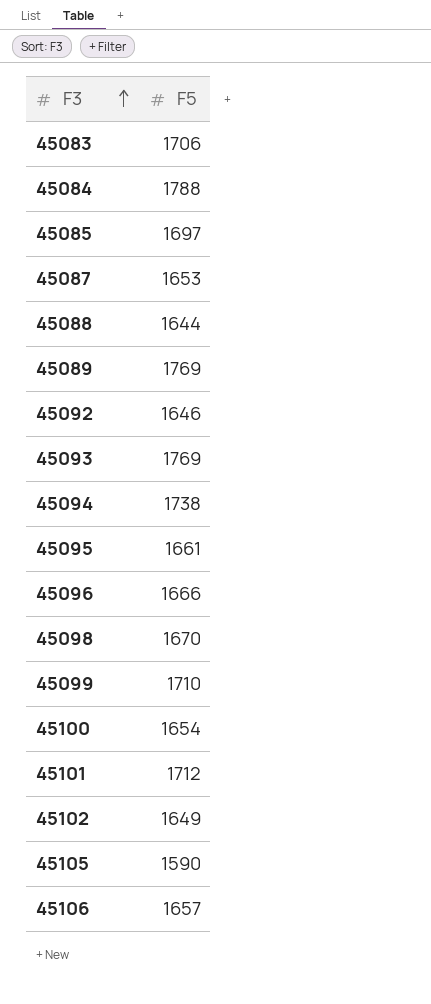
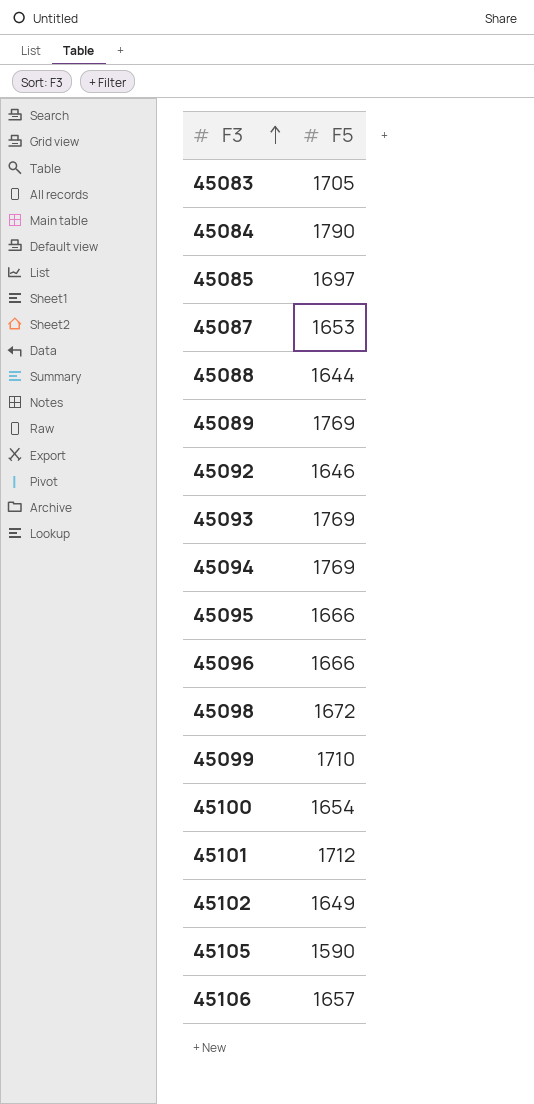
45083 | F5: 1706 -> 1705
45084 | F5: 1788 -> 1790
45094 | F5: 1738 -> 1769
45095 | F5: 1661 -> 1666
45098 | F5: 1670 -> 1672

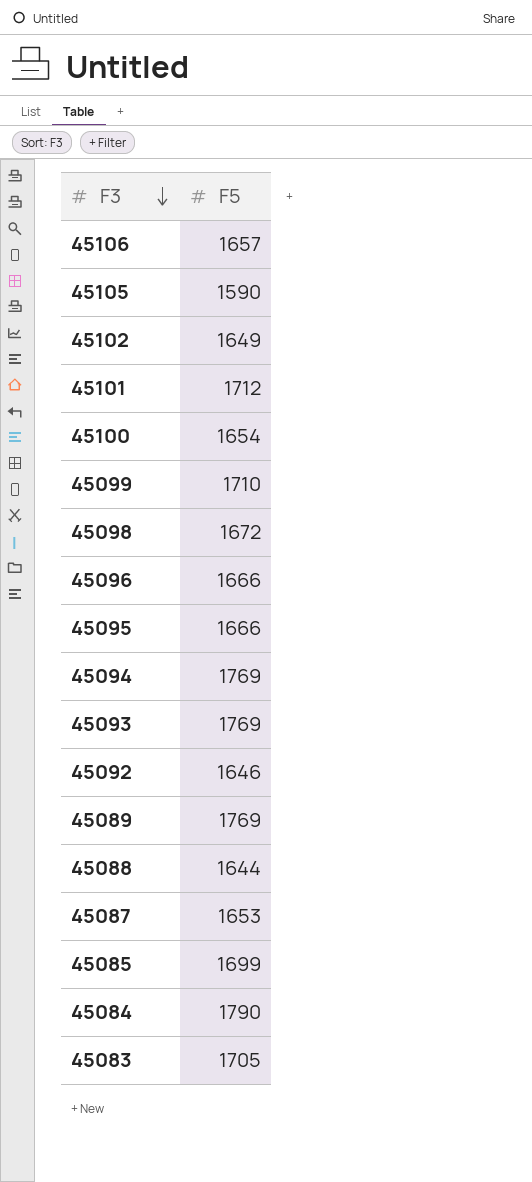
row order: F3 ascending -> F3 descending
45085 | F5: 1697 -> 1699

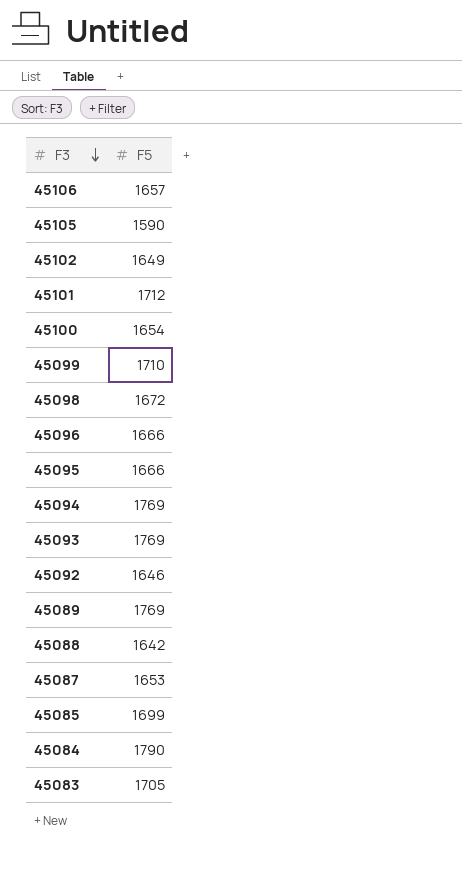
45088 | F5: 1644 -> 1642

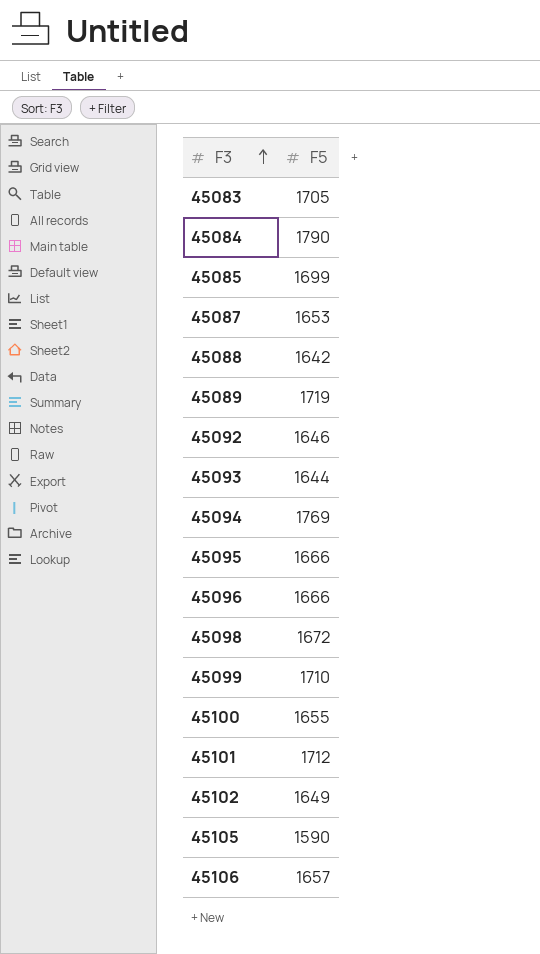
row order: F3 descending -> F3 ascending
45089 | F5: 1769 -> 1719
45093 | F5: 1769 -> 1644
45100 | F5: 1654 -> 1655

